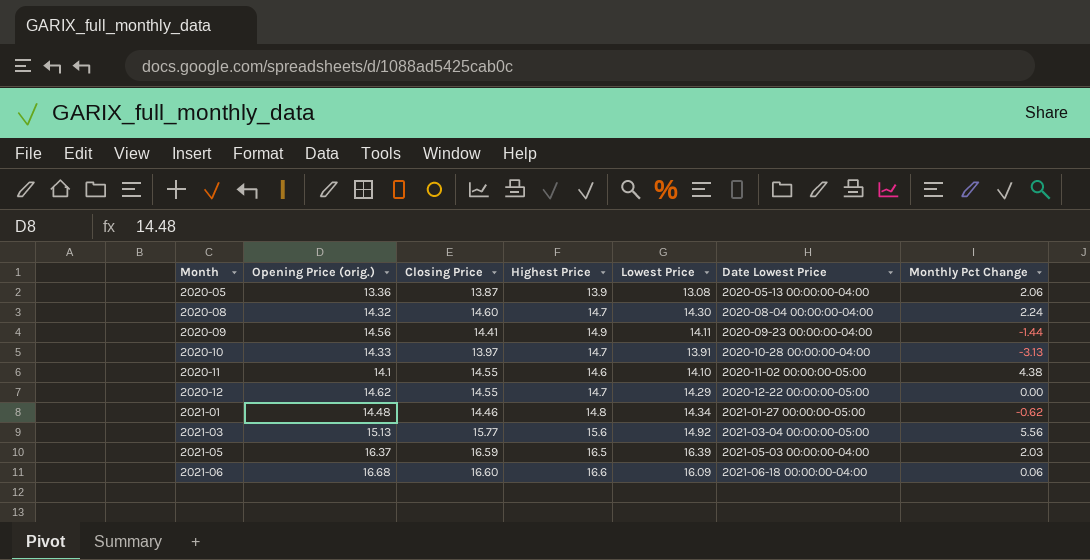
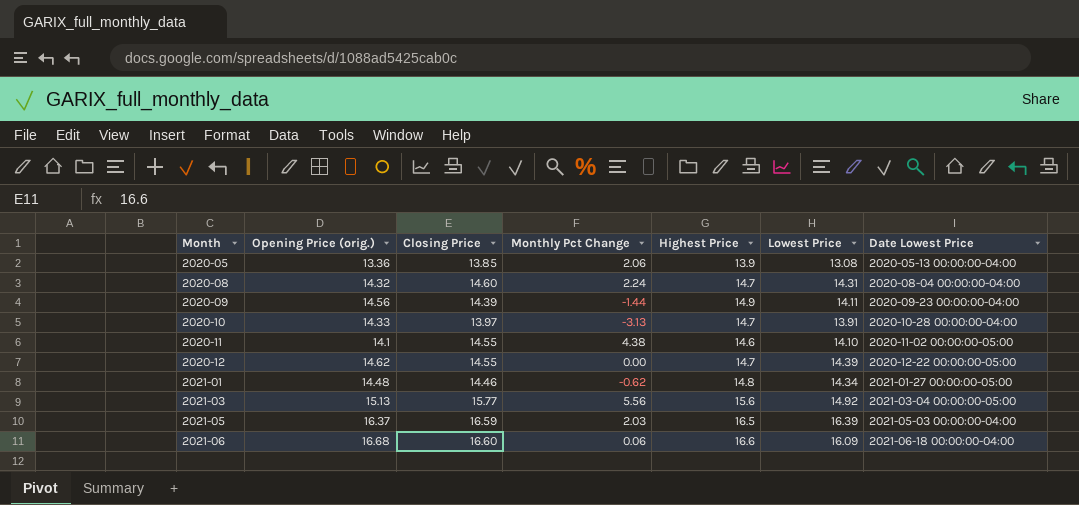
column Monthly Pct Change | position: 7 -> 4
2020-05 | Closing Price: 13.87 -> 13.85
2020-08 | Lowest Price: 14.30 -> 14.31
2020-09 | Closing Price: 14.41 -> 14.39
2020-12 | Lowest Price: 14.29 -> 14.39

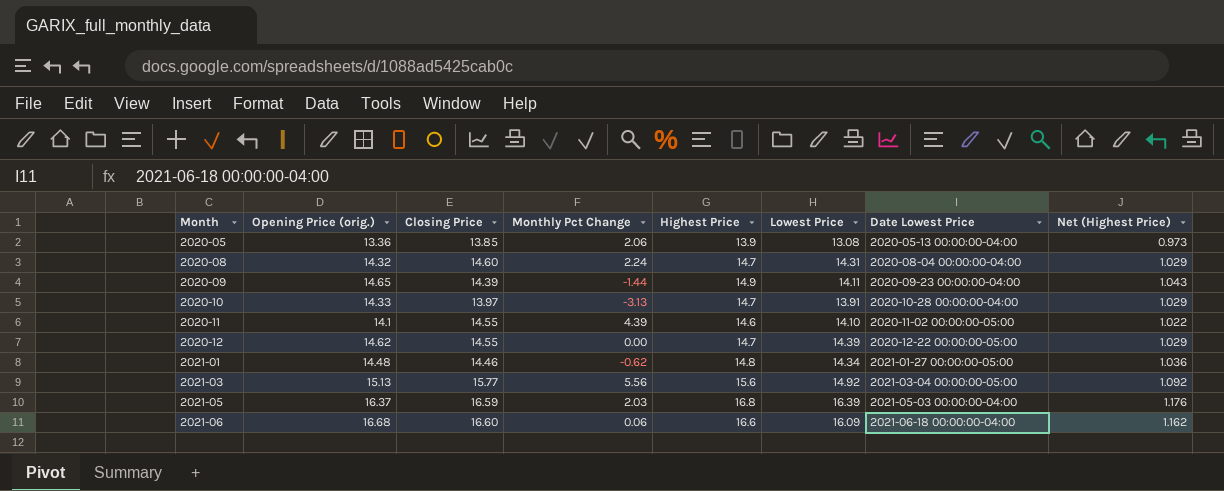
column Net (Highest Price) | formula: none -> [Highest Price] * 0.07
2020-09 | Opening Price (orig.): 14.56 -> 14.65
2020-11 | Monthly Pct Change: 4.38 -> 4.39
2021-05 | Highest Price: 16.5 -> 16.8

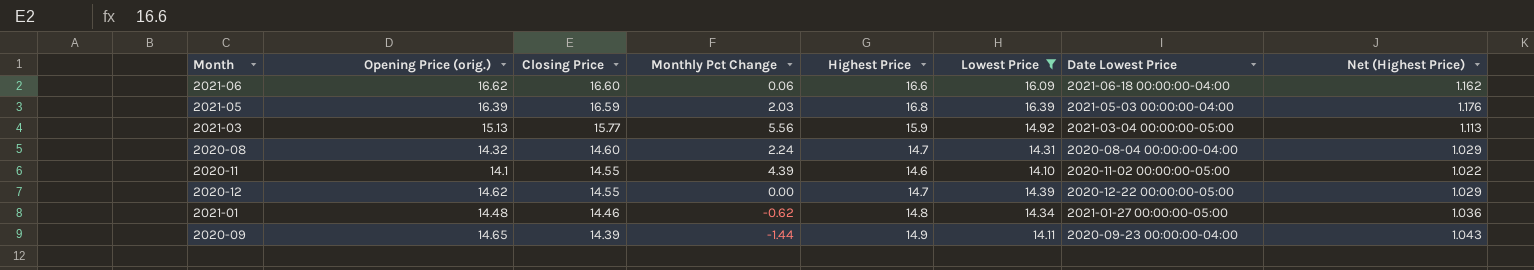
filter: none -> Lowest Price >= 14.10
row order: Month ascending -> Closing Price descending
2021-06 | Opening Price (orig.): 16.68 -> 16.62
2021-05 | Opening Price (orig.): 16.37 -> 16.39
2021-03 | Highest Price: 15.6 -> 15.9
2021-03 | Net (Highest Price): 1.092 -> 1.113

